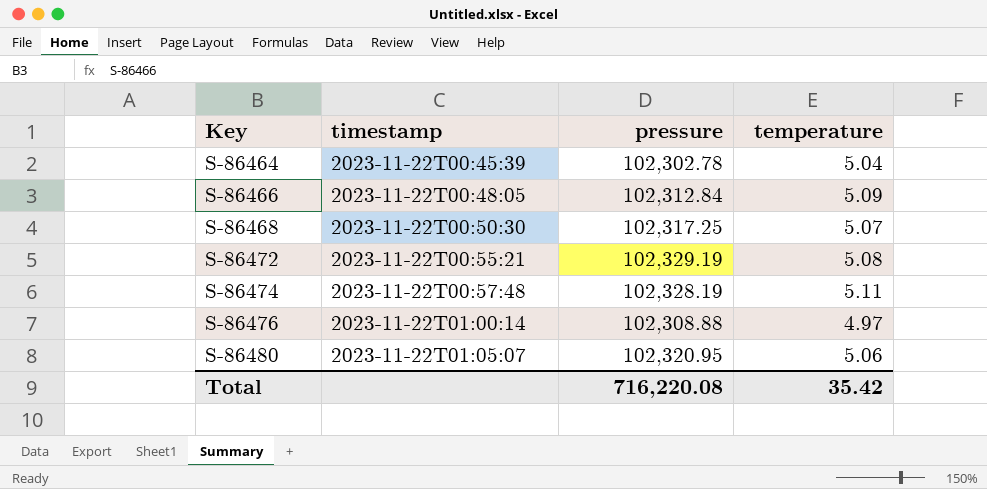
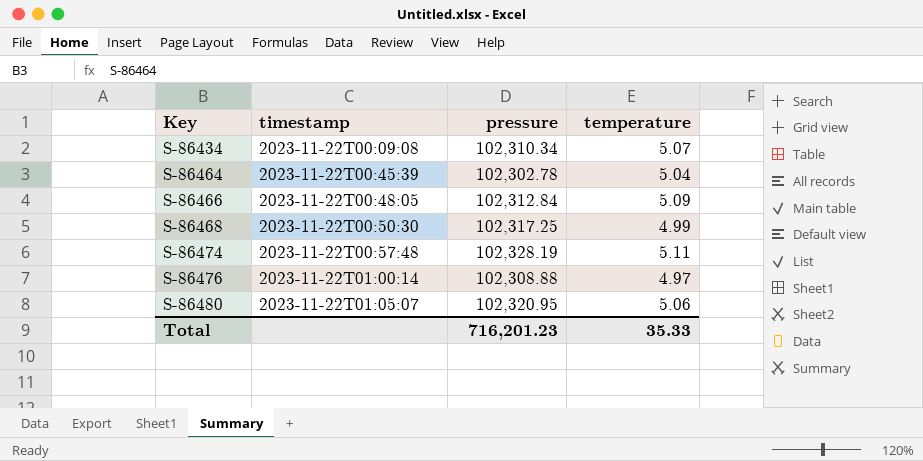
row S-86472: 2023-11-22T00:55:21 | 102,329.19 | 5.08 -> none
row S-86434: none -> 2023-11-22T00:09:08 | 102,310.34 | 5.07
S-86468 | temperature: 5.07 -> 4.99
Total | pressure: 716,220.08 -> 716,201.23
Total | temperature: 35.42 -> 35.33

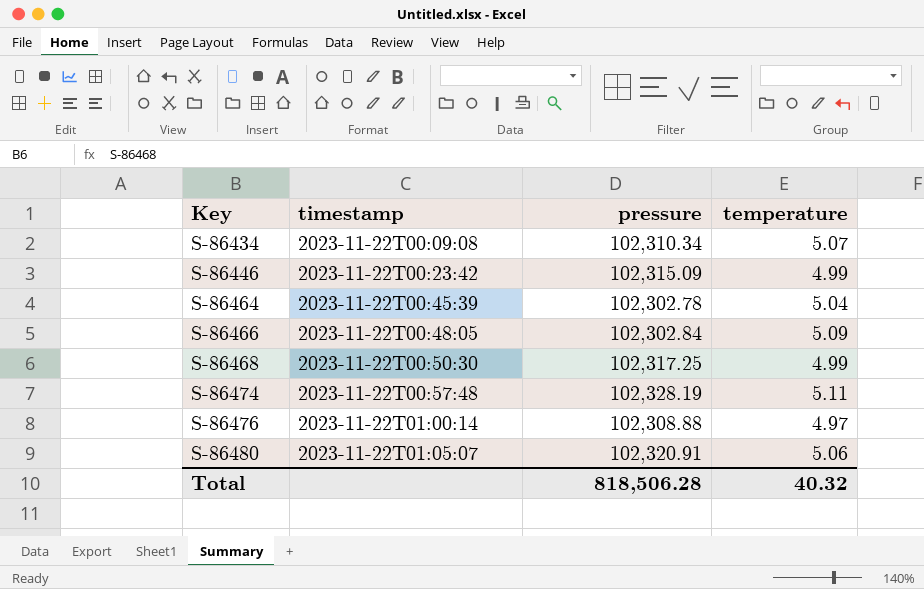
row S-86446: none -> 2023-11-22T00:23:42 | 102,315.09 | 4.99
S-86466 | pressure: 102,312.84 -> 102,302.84
S-86480 | pressure: 102,320.95 -> 102,320.91
Total | pressure: 716,201.23 -> 818,506.28
Total | temperature: 35.33 -> 40.32

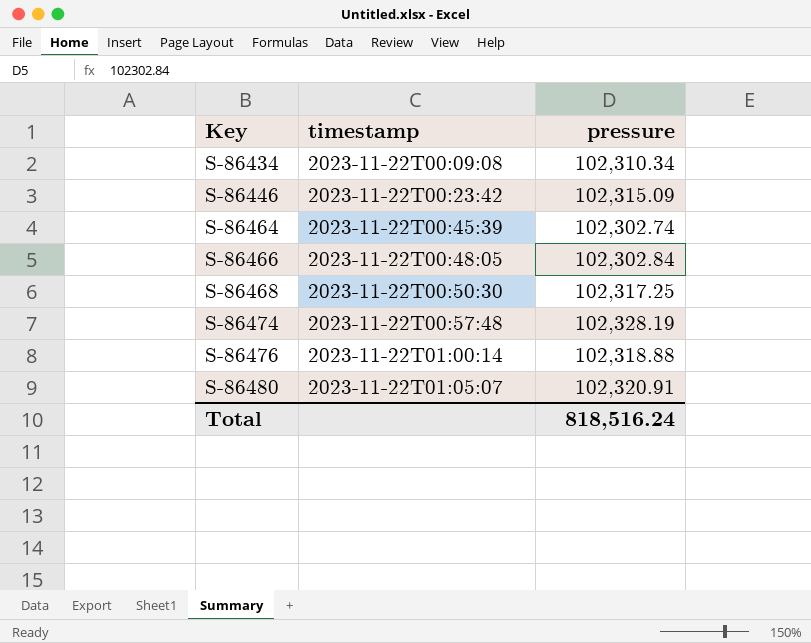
column temperature | position: 4 -> none
S-86464 | pressure: 102,302.78 -> 102,302.74
S-86476 | pressure: 102,308.88 -> 102,318.88
Total | pressure: 818,506.28 -> 818,516.24

